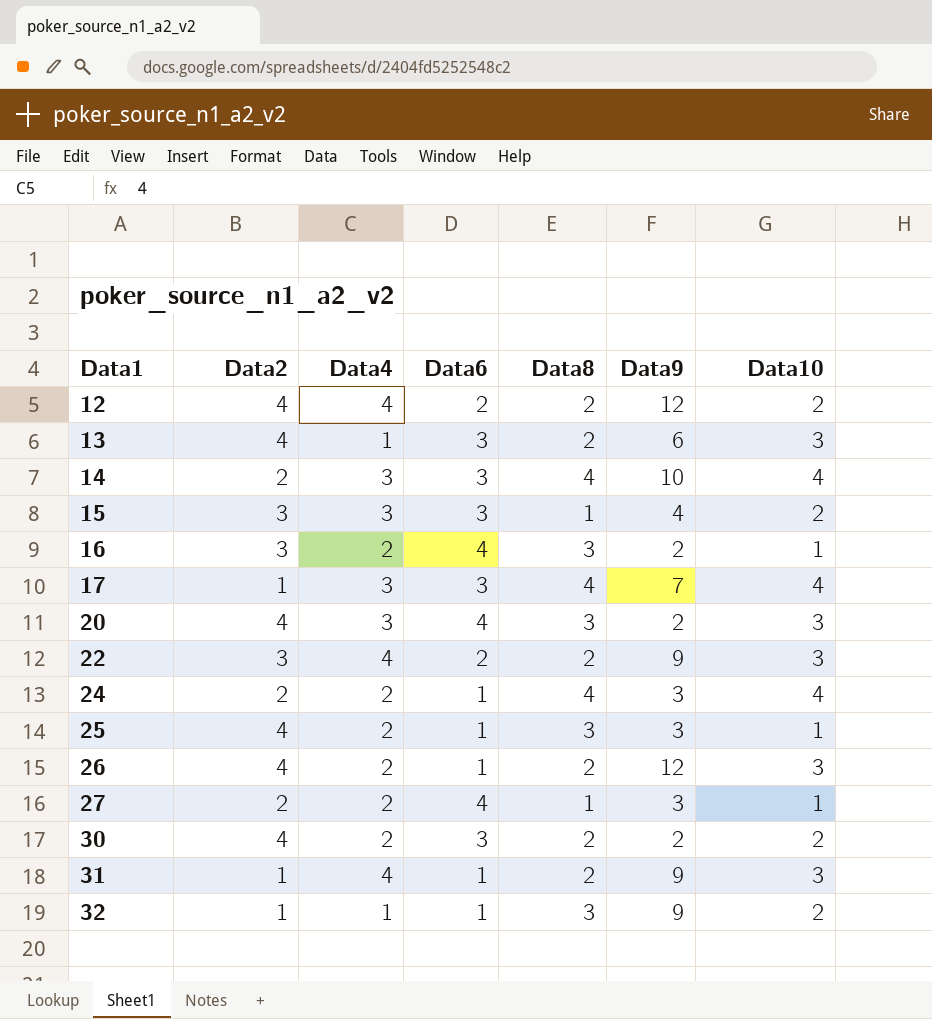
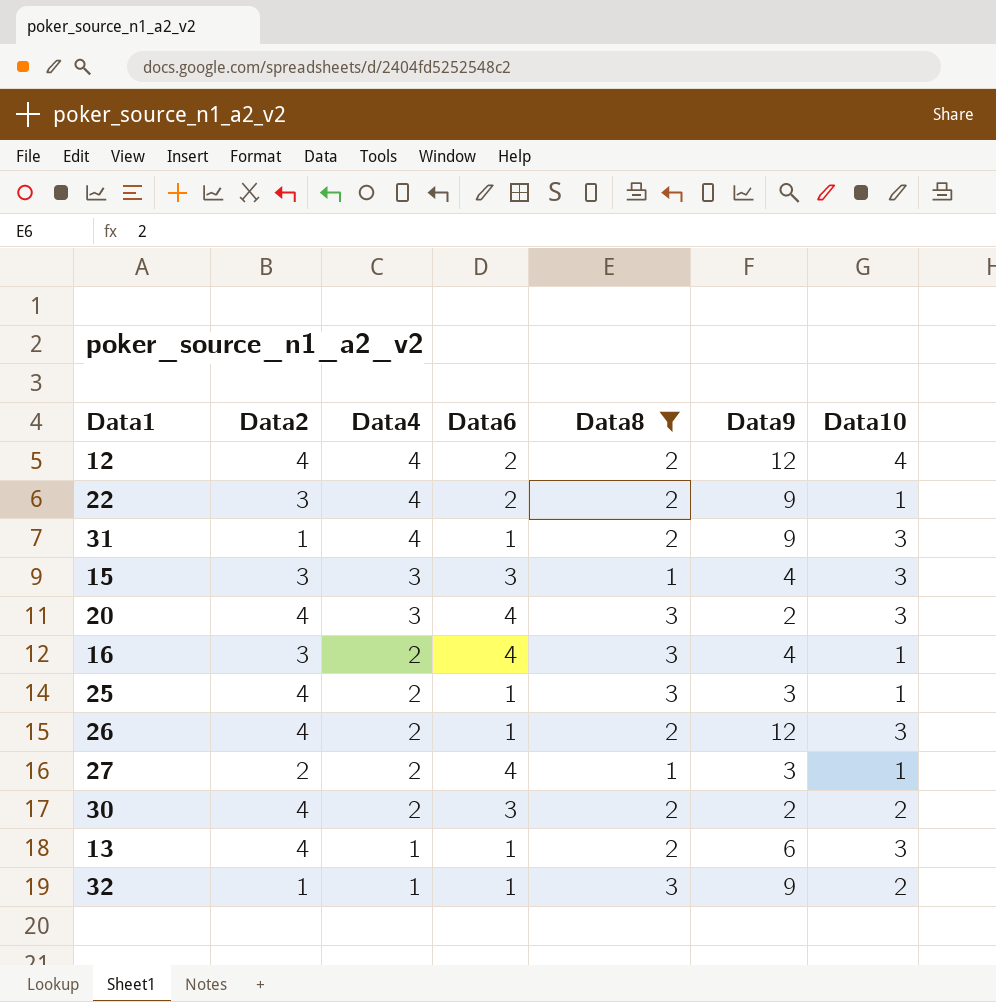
filter: none -> Data8 != 4
row order: Data1 ascending -> Data4 descending
12 | Data10: 2 -> 4
22 | Data10: 3 -> 1
15 | Data10: 2 -> 3
16 | Data9: 2 -> 4
13 | Data6: 3 -> 1

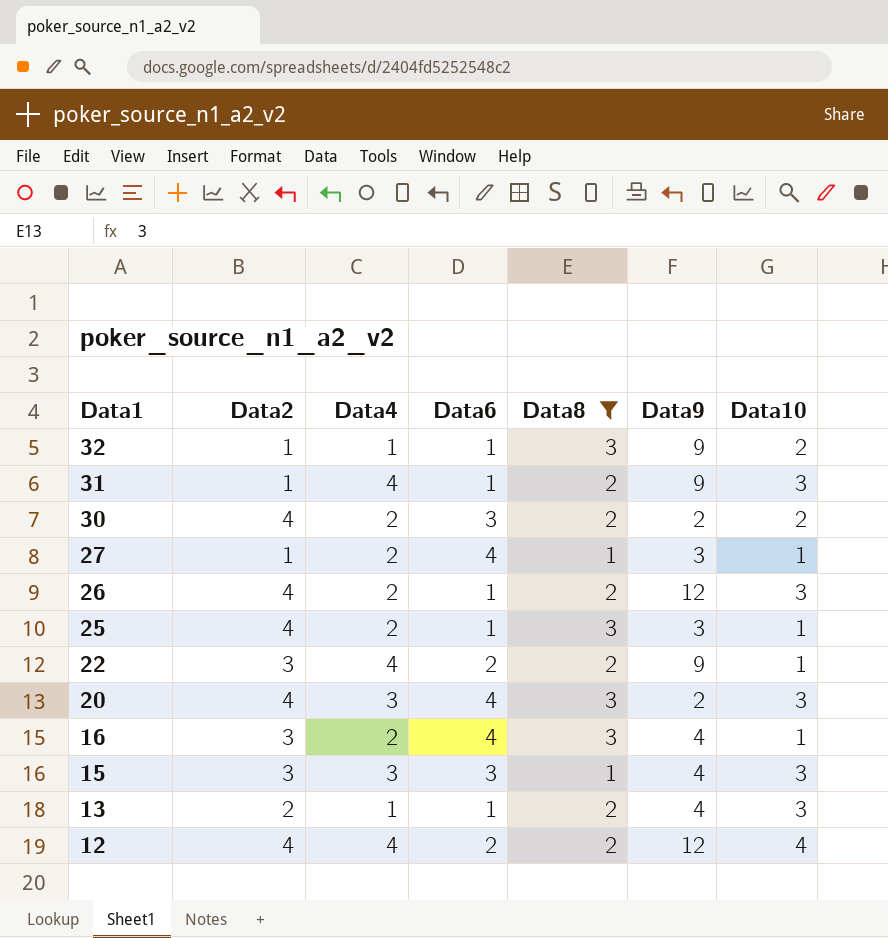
row order: Data4 descending -> Data1 descending
27 | Data2: 2 -> 1
13 | Data2: 4 -> 2
13 | Data9: 6 -> 4

